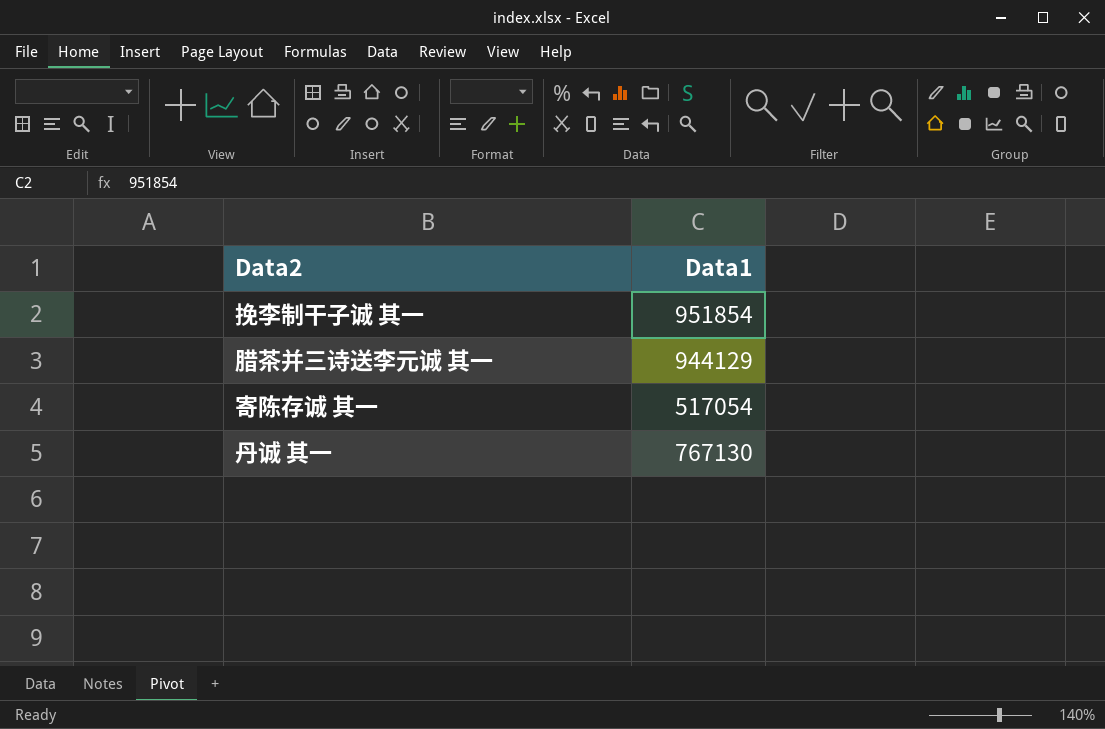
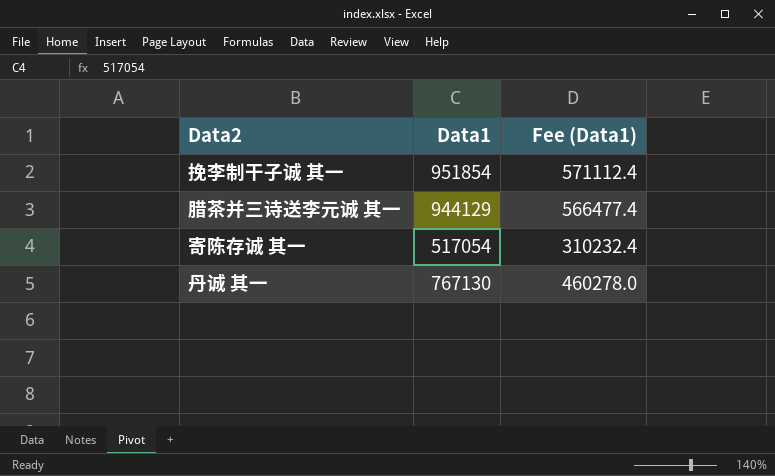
column Fee (Data1) | formula: none -> [Data1] * 0.6

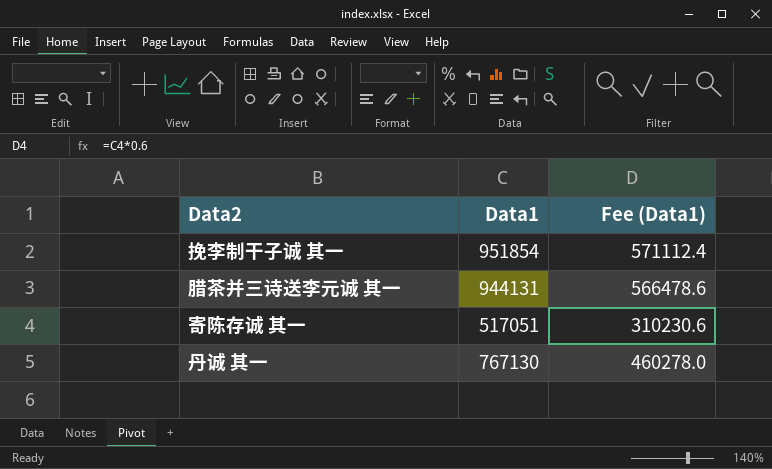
腊茶并三诗送李元诚 其一 | Data1: 944129 -> 944131
腊茶并三诗送李元诚 其一 | Fee (Data1): 566477.4 -> 566478.6
寄陈存诚 其一 | Data1: 517054 -> 517051
寄陈存诚 其一 | Fee (Data1): 310232.4 -> 310230.6

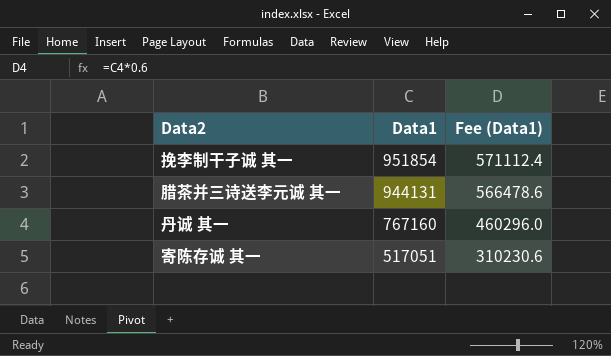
row order: none -> Data1 descending
丹诚 其一 | Data1: 767130 -> 767160
丹诚 其一 | Fee (Data1): 460278.0 -> 460296.0

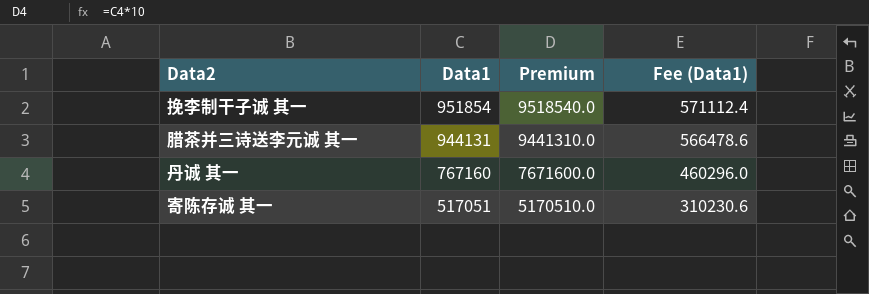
column Premium | formula: none -> [Data1] * 10

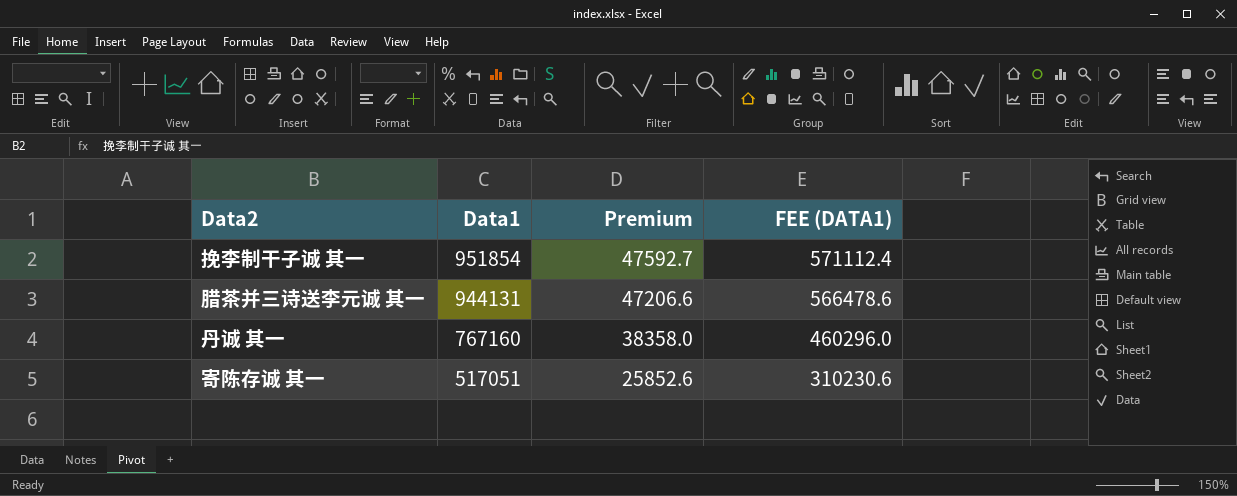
column Premium | formula: [Data1] * 10 -> [Data1] * 0.05
column name: Fee (Data1) -> FEE (DATA1)

